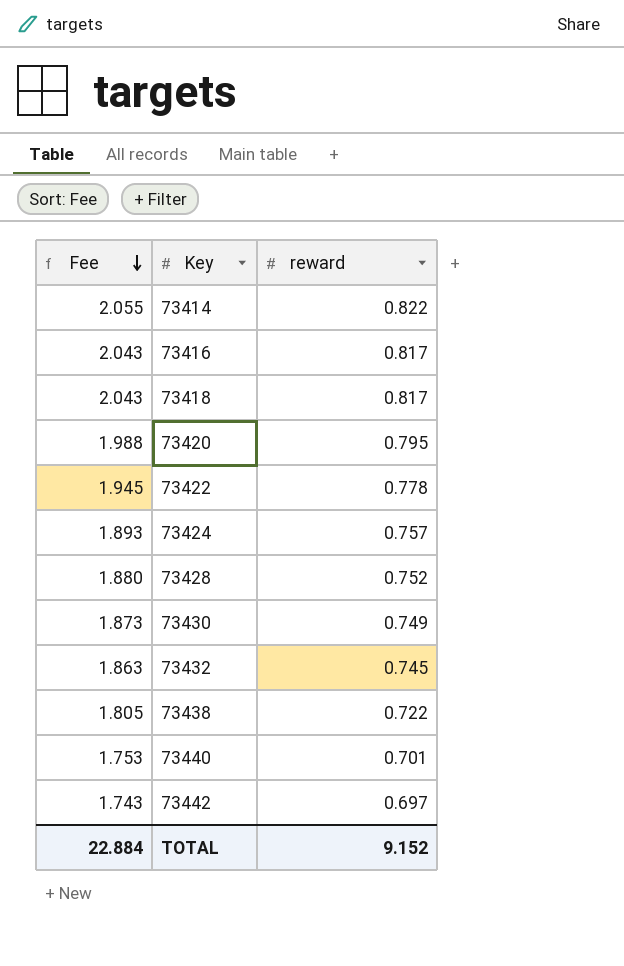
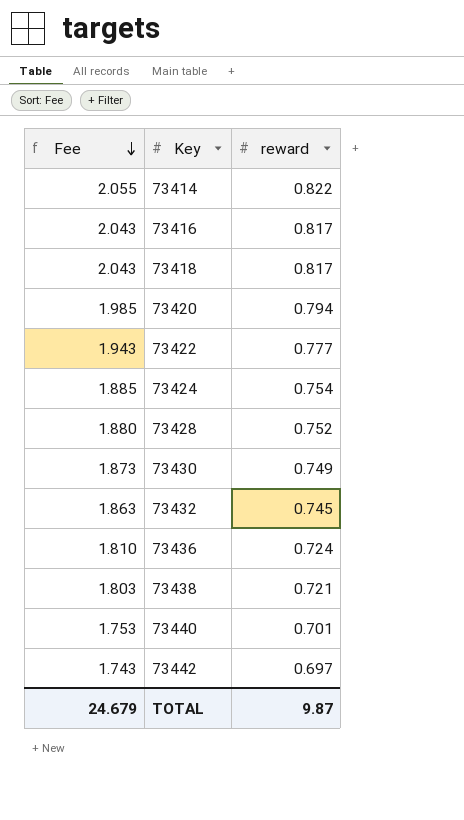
73420 | Fee: 1.988 -> 1.985
73420 | reward: 0.795 -> 0.794
73422 | Fee: 1.945 -> 1.943
73422 | reward: 0.778 -> 0.777
73424 | Fee: 1.893 -> 1.885
73424 | reward: 0.757 -> 0.754
row 73436: none -> 1.810 | 0.724
73438 | Fee: 1.805 -> 1.803
73438 | reward: 0.722 -> 0.721
TOTAL | Fee: 22.884 -> 24.679
TOTAL | reward: 9.152 -> 9.87

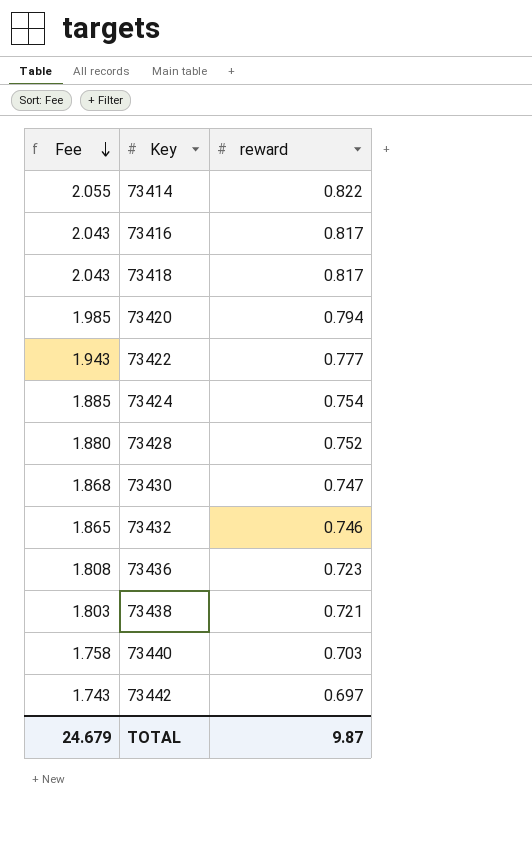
73430 | Fee: 1.873 -> 1.868
73430 | reward: 0.749 -> 0.747
73432 | Fee: 1.863 -> 1.865
73432 | reward: 0.745 -> 0.746
73436 | Fee: 1.810 -> 1.808
73436 | reward: 0.724 -> 0.723
73440 | Fee: 1.753 -> 1.758
73440 | reward: 0.701 -> 0.703

